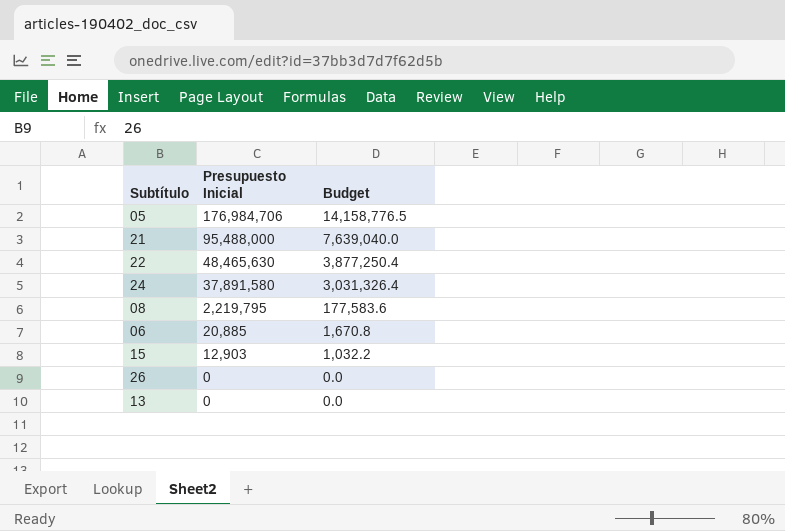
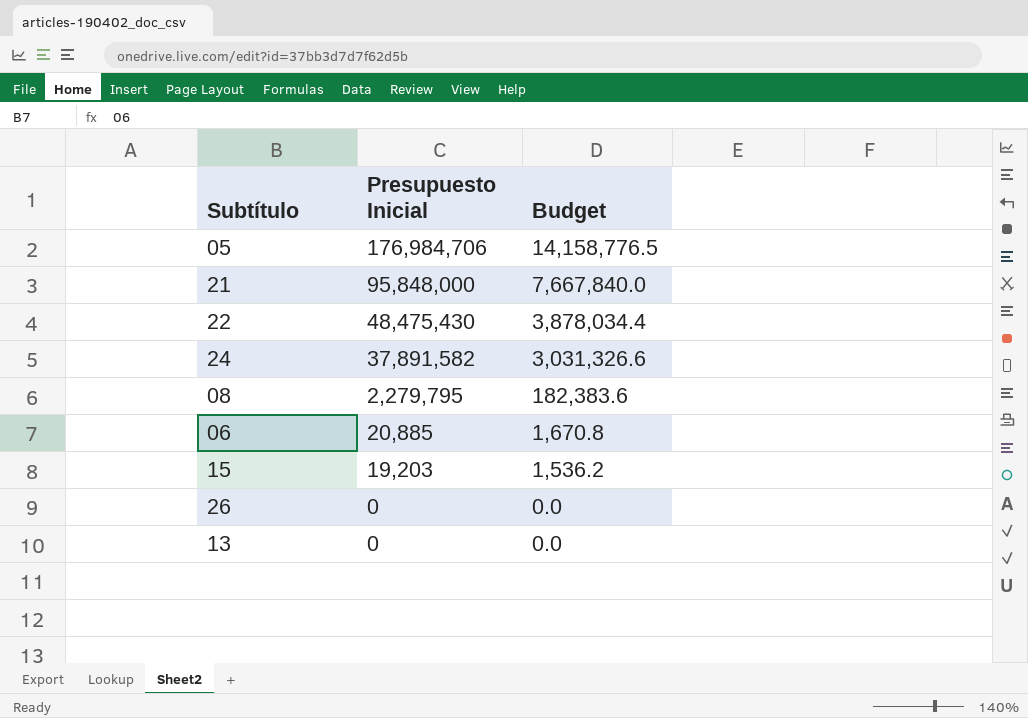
21 | Presupuesto Inicial: 95,488,000 -> 95,848,000
21 | Budget: 7,639,040.0 -> 7,667,840.0
22 | Presupuesto Inicial: 48,465,630 -> 48,475,430
22 | Budget: 3,877,250.4 -> 3,878,034.4
24 | Presupuesto Inicial: 37,891,580 -> 37,891,582
24 | Budget: 3,031,326.4 -> 3,031,326.6
08 | Presupuesto Inicial: 2,219,795 -> 2,279,795
08 | Budget: 177,583.6 -> 182,383.6
15 | Presupuesto Inicial: 12,903 -> 19,203
15 | Budget: 1,032.2 -> 1,536.2

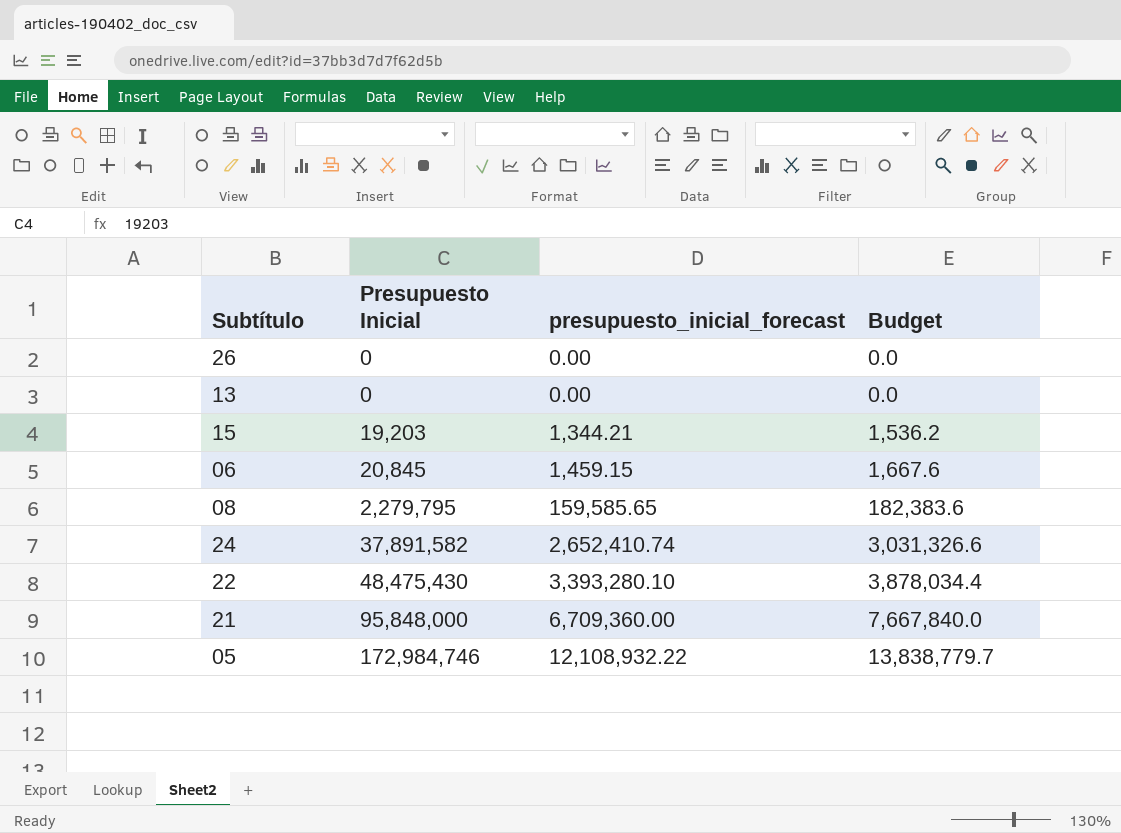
row order: Presupuesto Inicial descending -> Presupuesto Inicial ascending
column presupuesto_inicial_forecast | formula: none -> [Presupuesto Inicial] * 0.07
06 | Presupuesto Inicial: 20,885 -> 20,845
06 | Budget: 1,670.8 -> 1,667.6
05 | Presupuesto Inicial: 176,984,706 -> 172,984,746
05 | Budget: 14,158,776.5 -> 13,838,779.7

